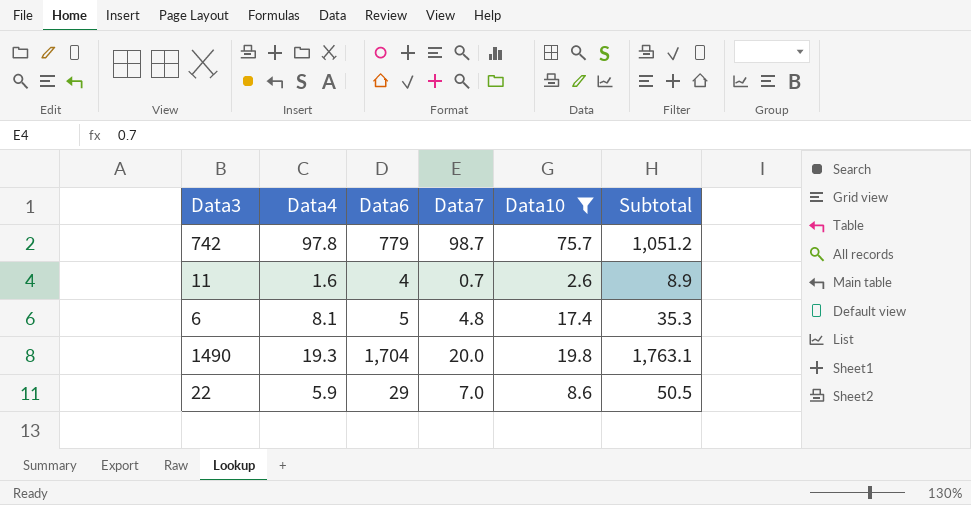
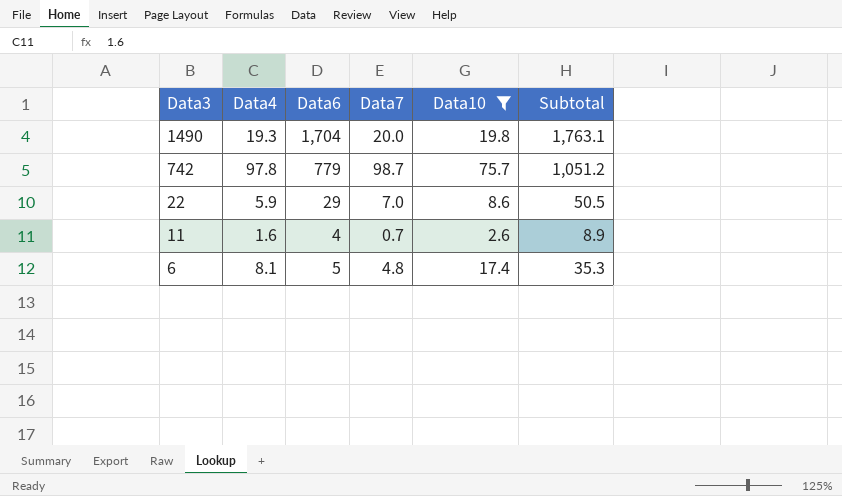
row order: none -> Data3 descending

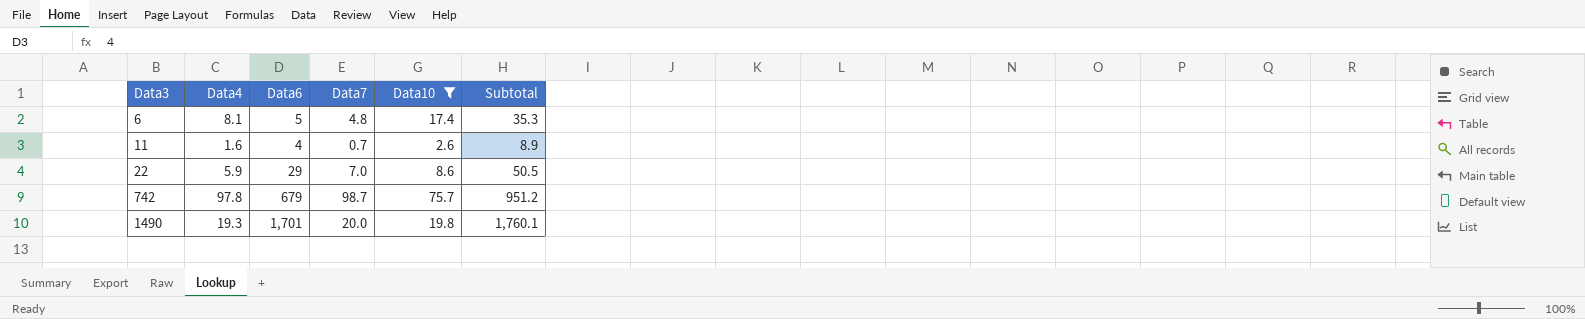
row order: Data3 descending -> Data3 ascending
742 | Data6: 779 -> 679
742 | Subtotal: 1,051.2 -> 951.2
1490 | Data6: 1,704 -> 1,701
1490 | Subtotal: 1,763.1 -> 1,760.1

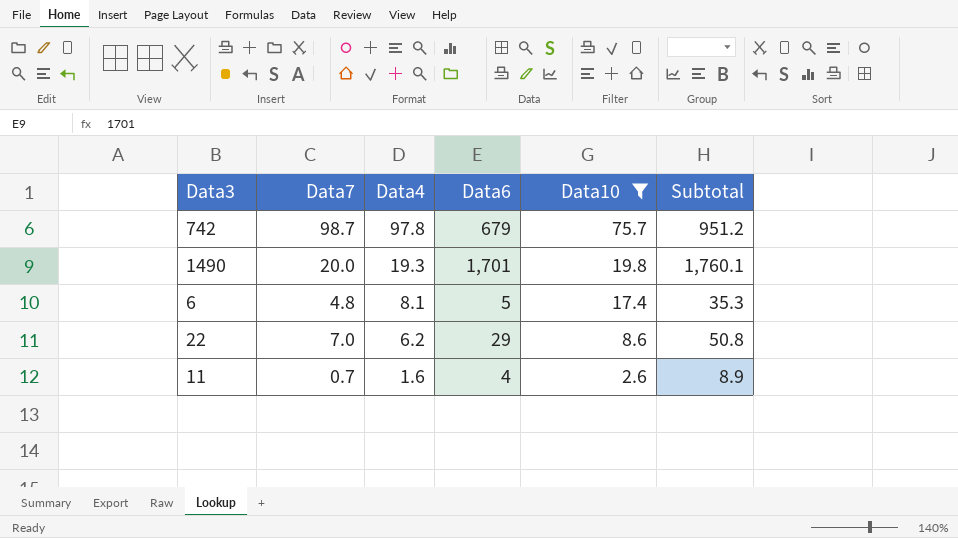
row order: Data3 ascending -> Data4 descending
column Data7 | position: 4 -> 2
22 | Data4: 5.9 -> 6.2
22 | Subtotal: 50.5 -> 50.8

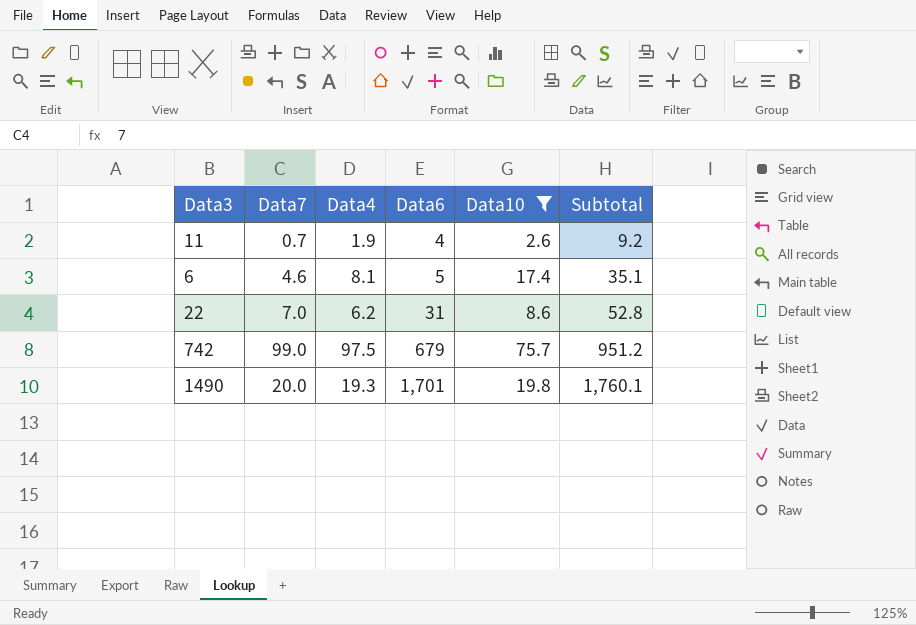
row order: Data4 descending -> Data6 ascending
11 | Data4: 1.6 -> 1.9
11 | Subtotal: 8.9 -> 9.2
6 | Data7: 4.8 -> 4.6
6 | Subtotal: 35.3 -> 35.1
22 | Data6: 29 -> 31
22 | Subtotal: 50.8 -> 52.8
742 | Data7: 98.7 -> 99.0
742 | Data4: 97.8 -> 97.5

